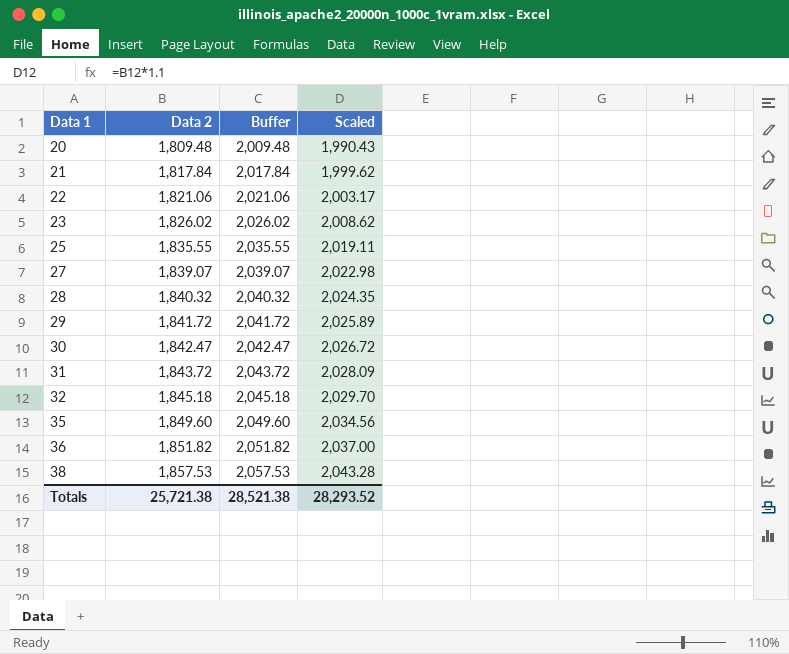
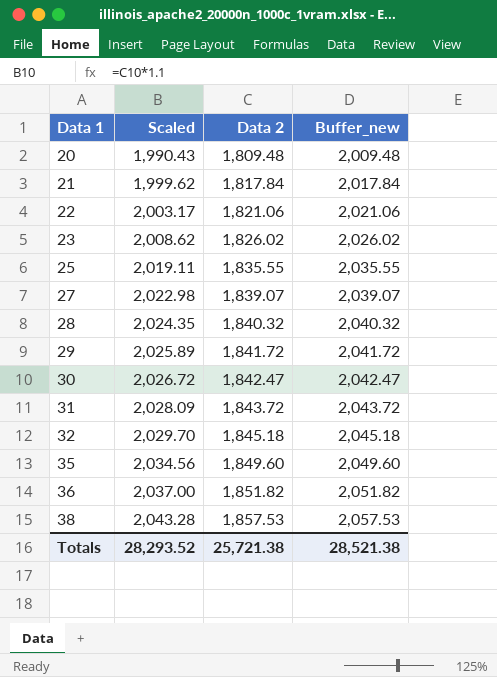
column Scaled | position: 4 -> 2
column name: Buffer -> Buffer_new

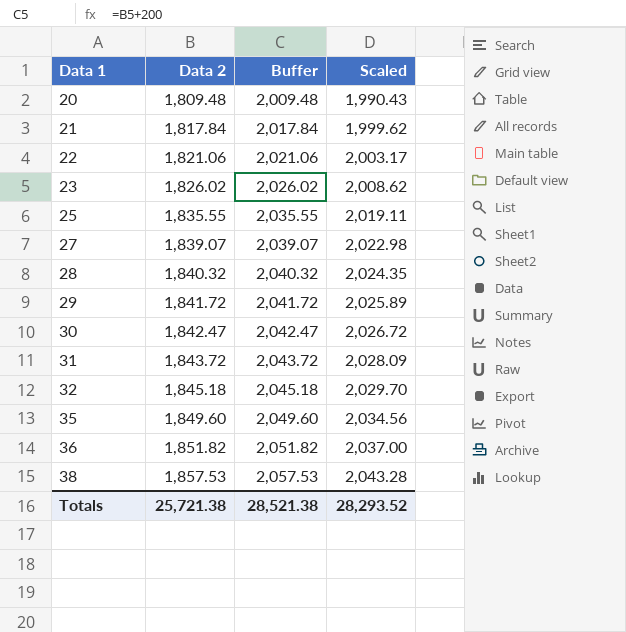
column name: Buffer_new -> Buffer
column Scaled | position: 2 -> 4

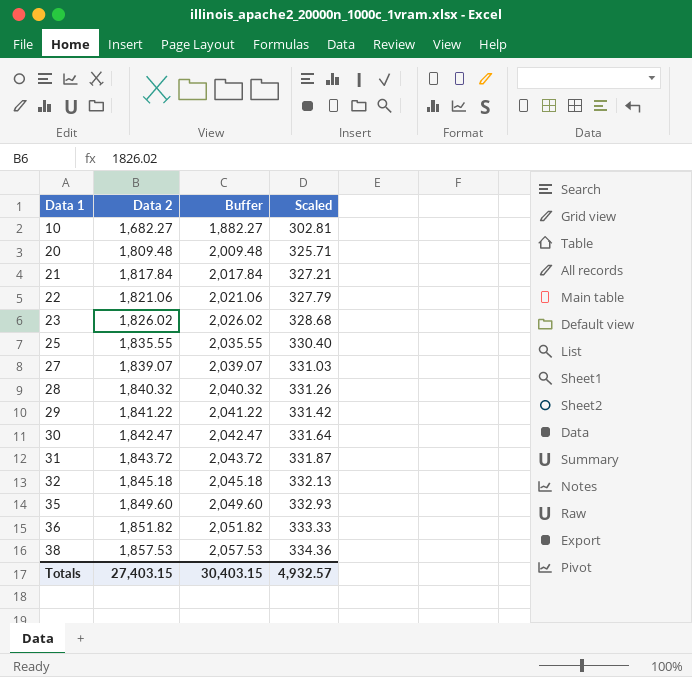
column Scaled | formula: [Data 2] * 1.1 -> [Data 2] * 0.18
row 10: none -> 1,682.27 | 1,882.27 | 302.81
29 | Data 2: 1,841.72 -> 1,841.22
29 | Buffer: 2,041.72 -> 2,041.22
Totals | Data 2: 25,721.38 -> 27,403.15
Totals | Buffer: 28,521.38 -> 30,403.15
Totals | Scaled: 28,293.52 -> 4,932.57

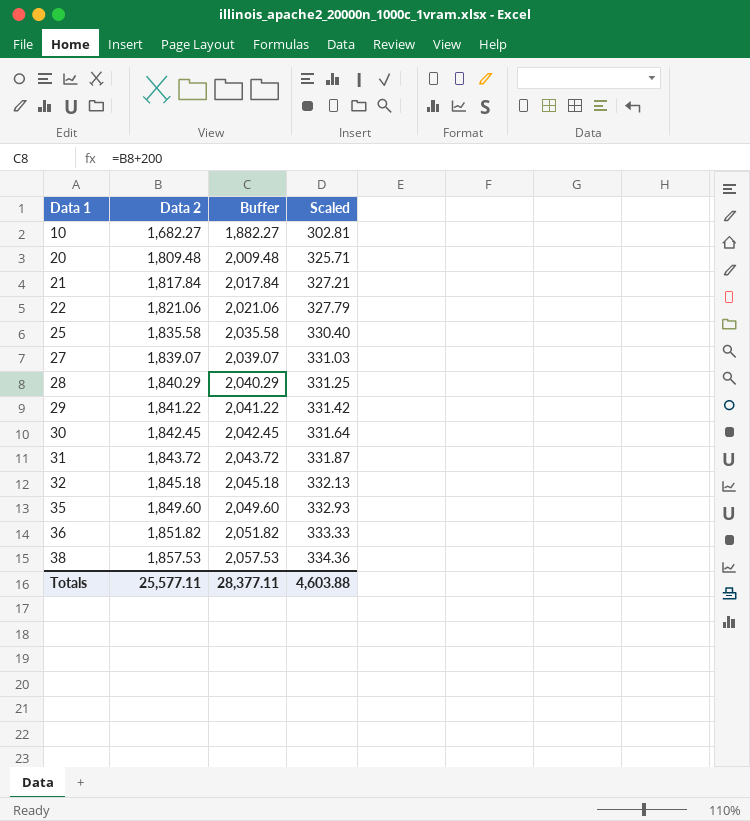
row 23: 1,826.02 | 2,026.02 | 328.68 -> none
25 | Data 2: 1,835.55 -> 1,835.58
25 | Buffer: 2,035.55 -> 2,035.58
28 | Data 2: 1,840.32 -> 1,840.29
28 | Buffer: 2,040.32 -> 2,040.29
28 | Scaled: 331.26 -> 331.25
30 | Data 2: 1,842.47 -> 1,842.45
30 | Buffer: 2,042.47 -> 2,042.45
Totals | Data 2: 27,403.15 -> 25,577.11
Totals | Buffer: 30,403.15 -> 28,377.11
Totals | Scaled: 4,932.57 -> 4,603.88

